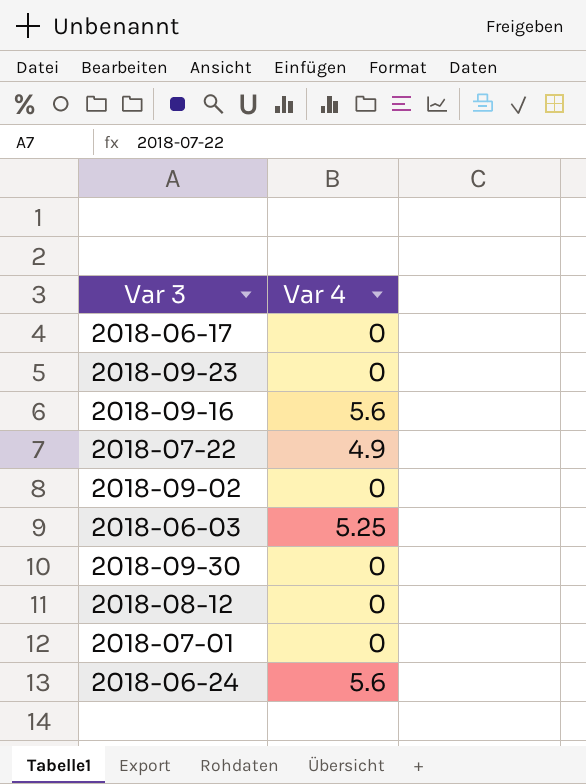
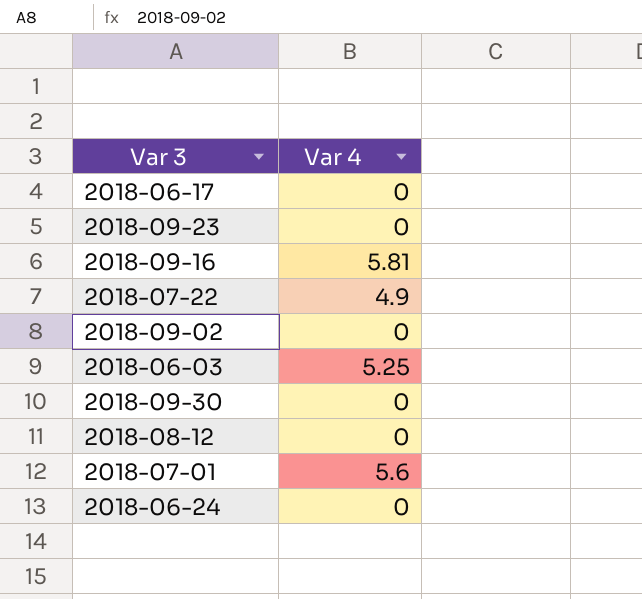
2018-09-16 | Var 4: 5.6 -> 5.81
2018-07-01 | Var 4: 0 -> 5.6
2018-06-24 | Var 4: 5.6 -> 0

